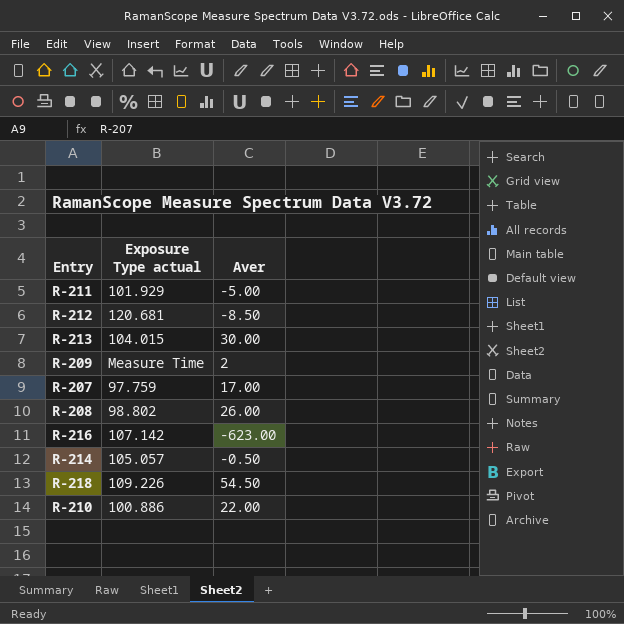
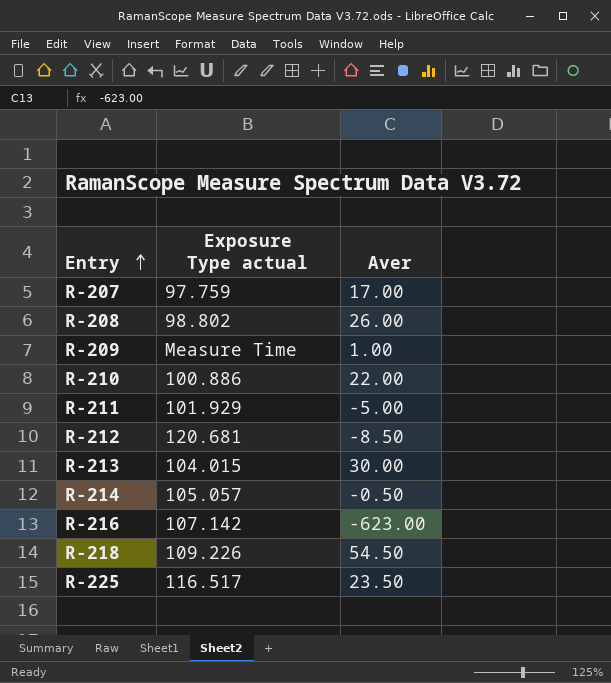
row order: none -> Entry ascending
R-209 | Aver: 2 -> 1.00
row R-225: none -> 116.517 | 23.50

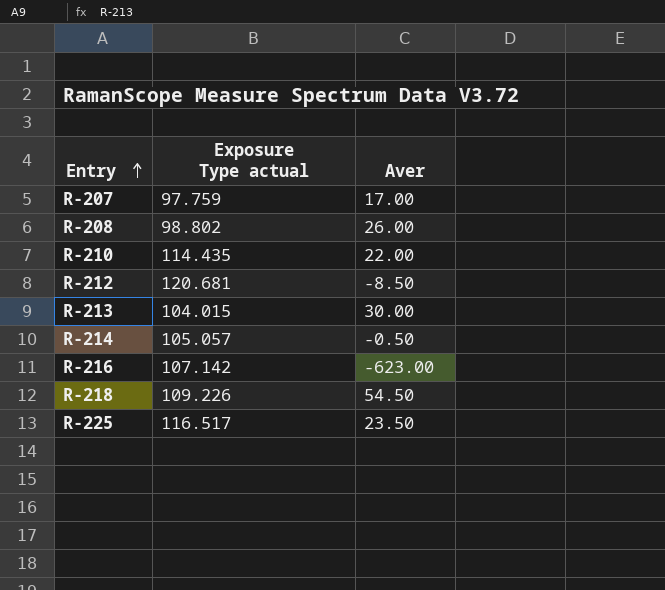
row R-209: Measure Time | 1.00 -> none
row R-211: 101.929 | -5.00 -> none
R-210 | Exposure Type actual: 100.886 -> 114.435

